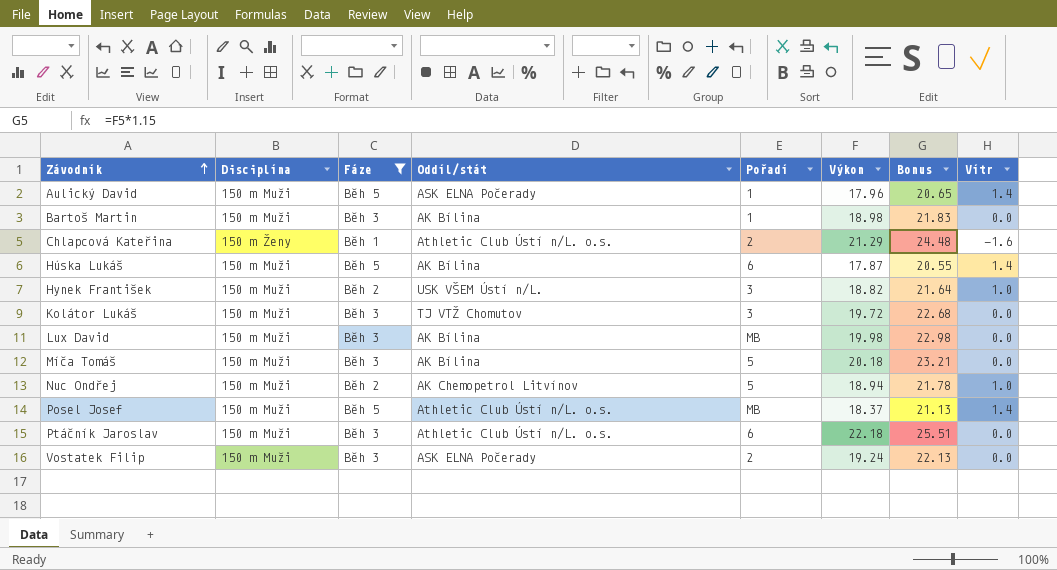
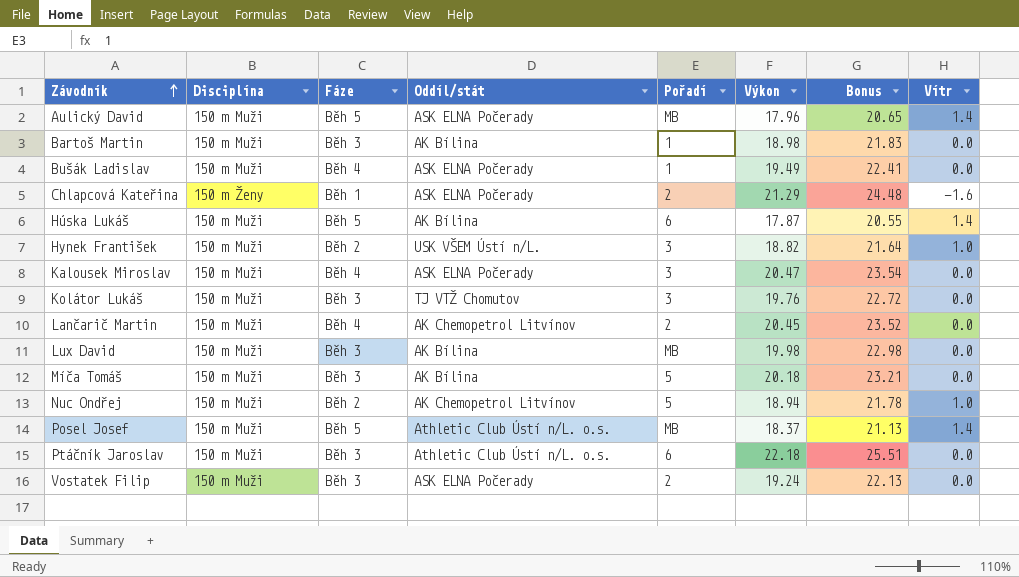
filter: Fáze != Běh 4 -> none
Aulický David | Pořadí: 1 -> MB
Chlapcová Kateřina | Oddíl/stát: Athletic Club Ústí n/L. o.s. -> ASK ELNA Počerady
Kolátor Lukáš | Výkon: 19.72 -> 19.76
Kolátor Lukáš | Bonus: 22.68 -> 22.72

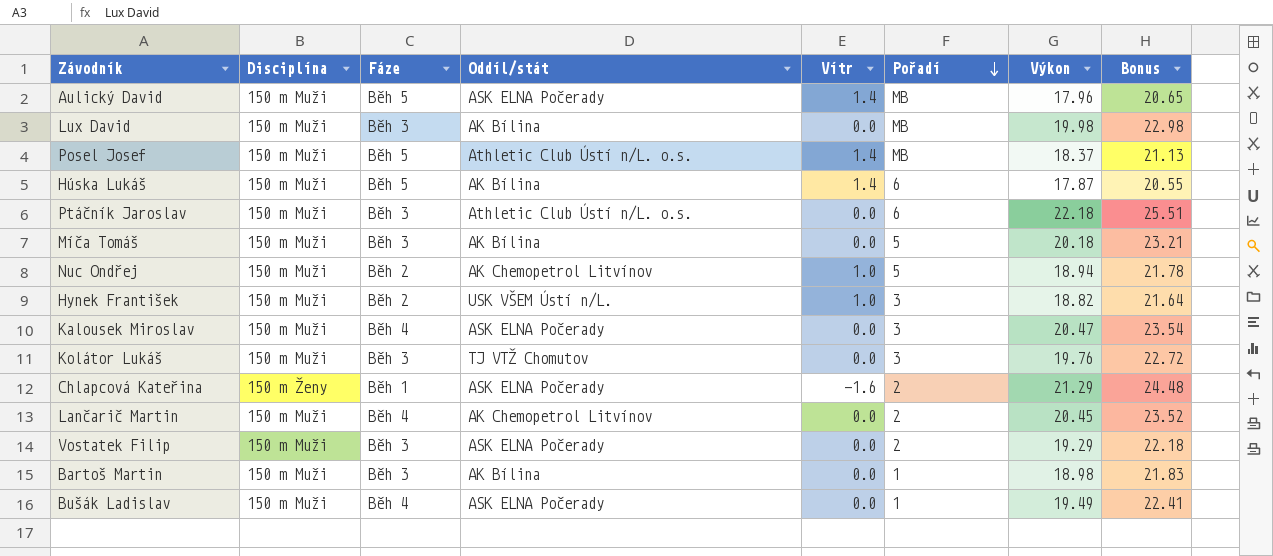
row order: Závodník ascending -> Pořadí descending
column Vítr | position: 8 -> 5
Vostatek Filip | Výkon: 19.24 -> 19.29
Vostatek Filip | Bonus: 22.13 -> 22.18

